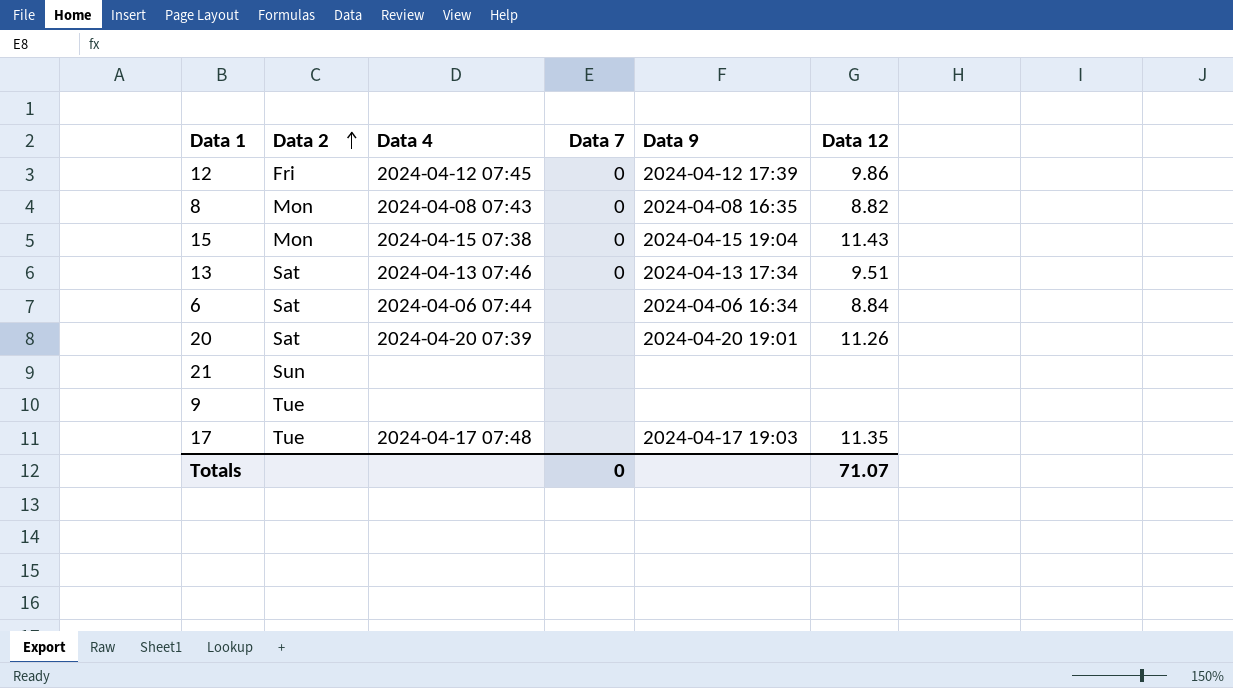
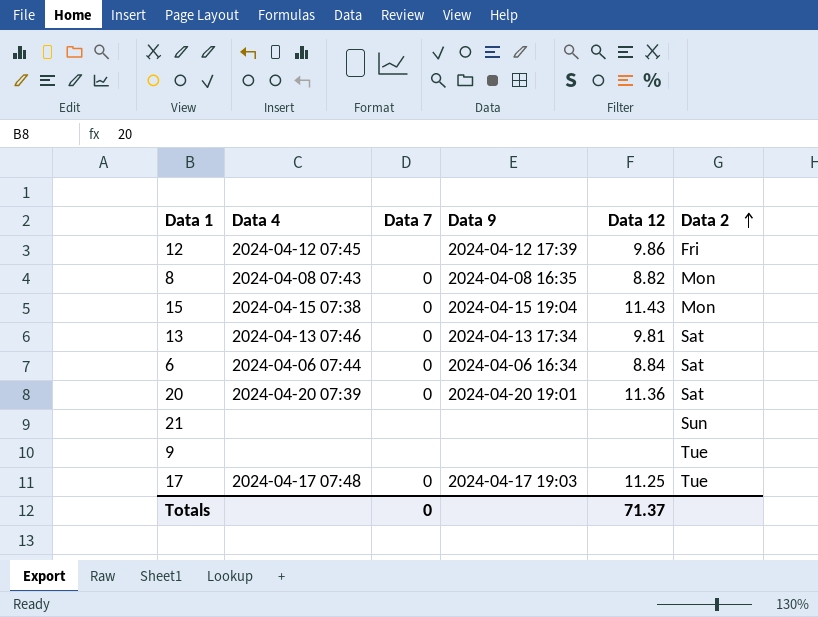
column Data 2 | position: 2 -> 6
12 | Data 7: 0 -> none
13 | Data 12: 9.51 -> 9.81
6 | Data 7: none -> 0
20 | Data 7: none -> 0
20 | Data 12: 11.26 -> 11.36
17 | Data 7: none -> 0
17 | Data 12: 11.35 -> 11.25
Totals | Data 12: 71.07 -> 71.37

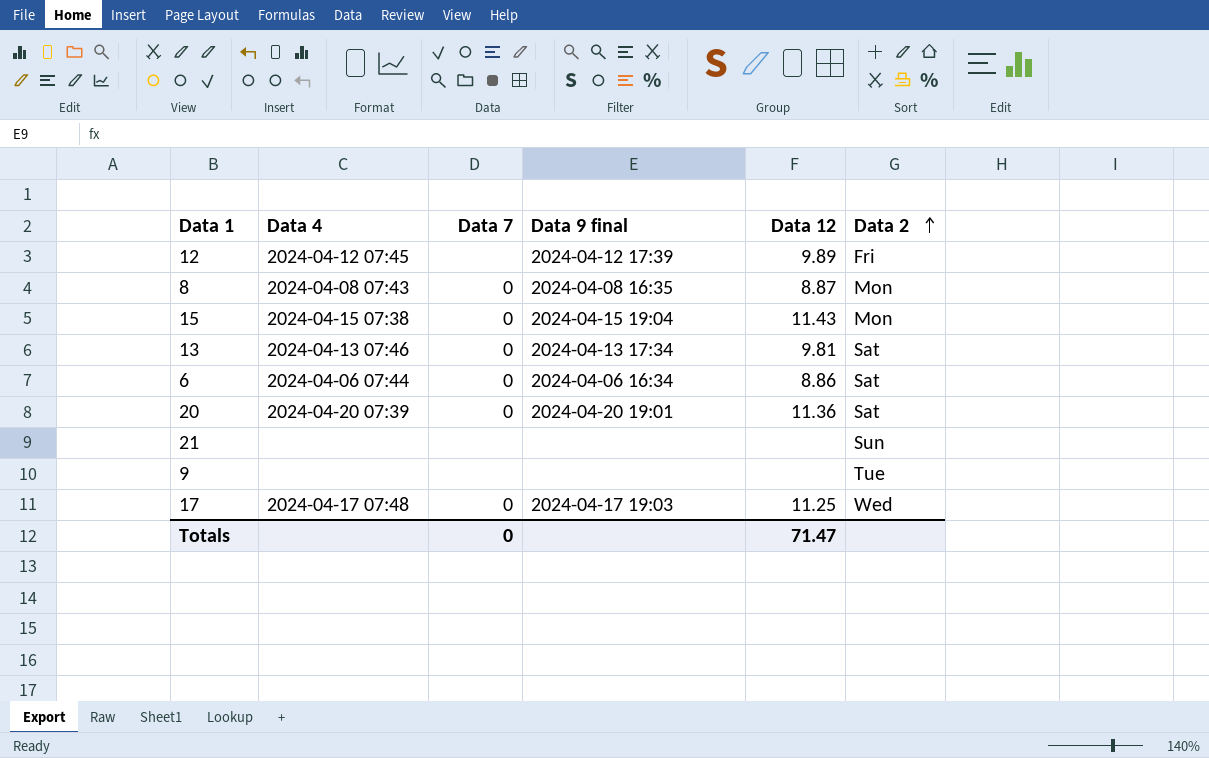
column name: Data 9 -> Data 9 final
12 | Data 12: 9.86 -> 9.89
8 | Data 12: 8.82 -> 8.87
6 | Data 12: 8.84 -> 8.86
17 | Data 2: Tue -> Wed
Totals | Data 12: 71.37 -> 71.47

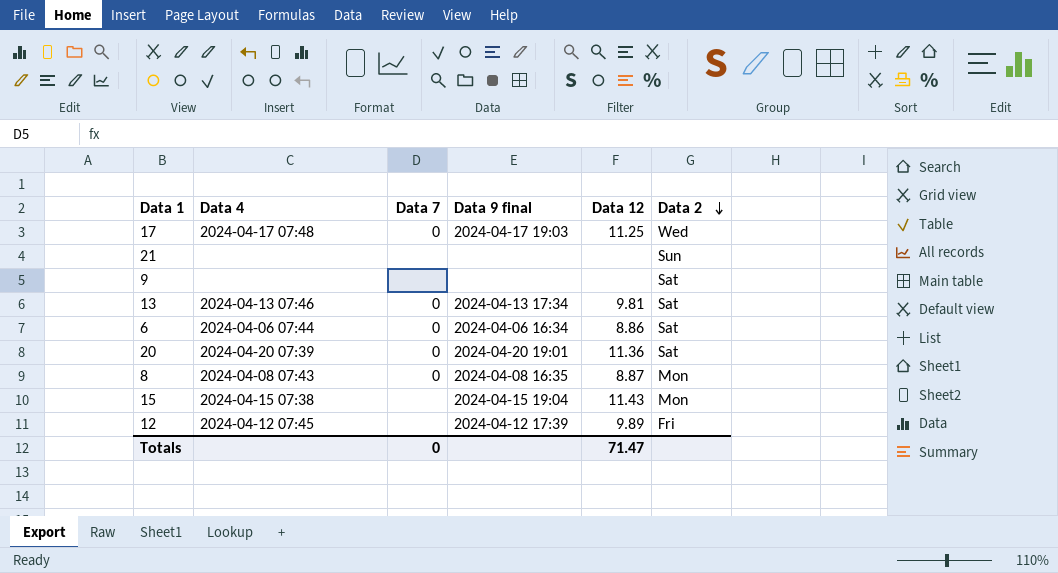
row order: Data 2 ascending -> Data 2 descending
9 | Data 2: Tue -> Sat
15 | Data 7: 0 -> none

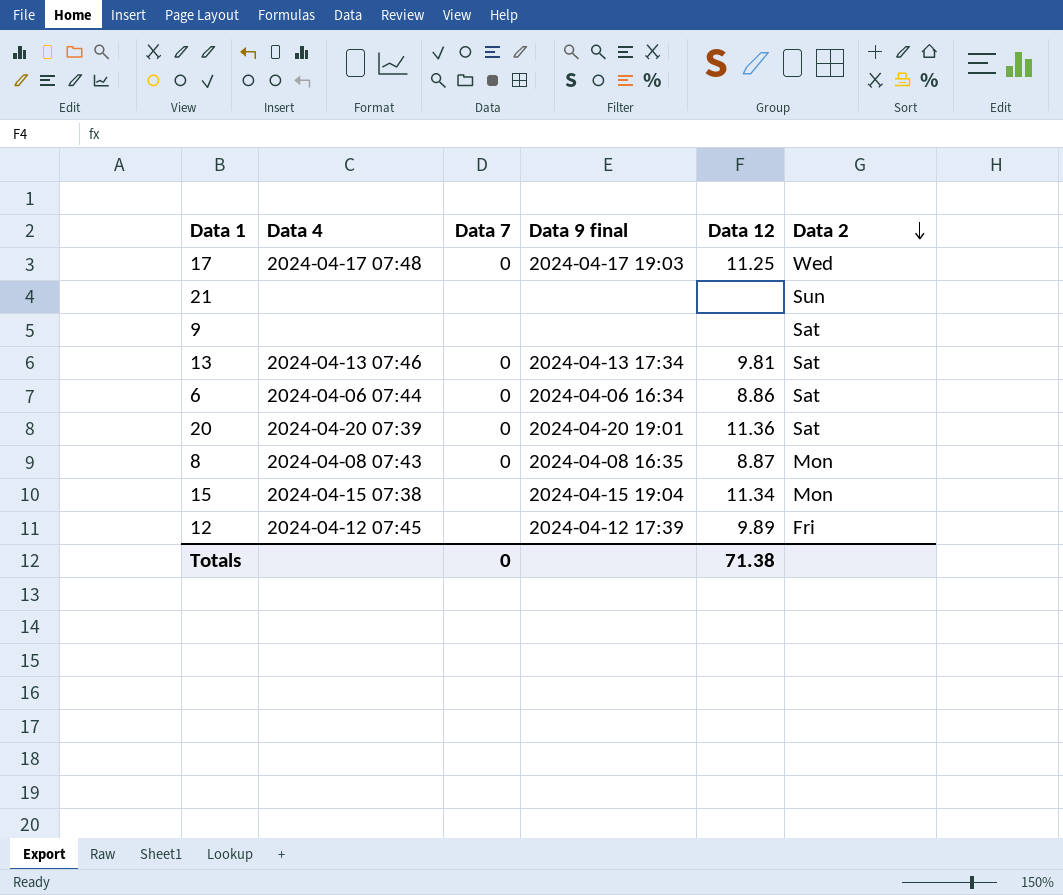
15 | Data 12: 11.43 -> 11.34
Totals | Data 12: 71.47 -> 71.38

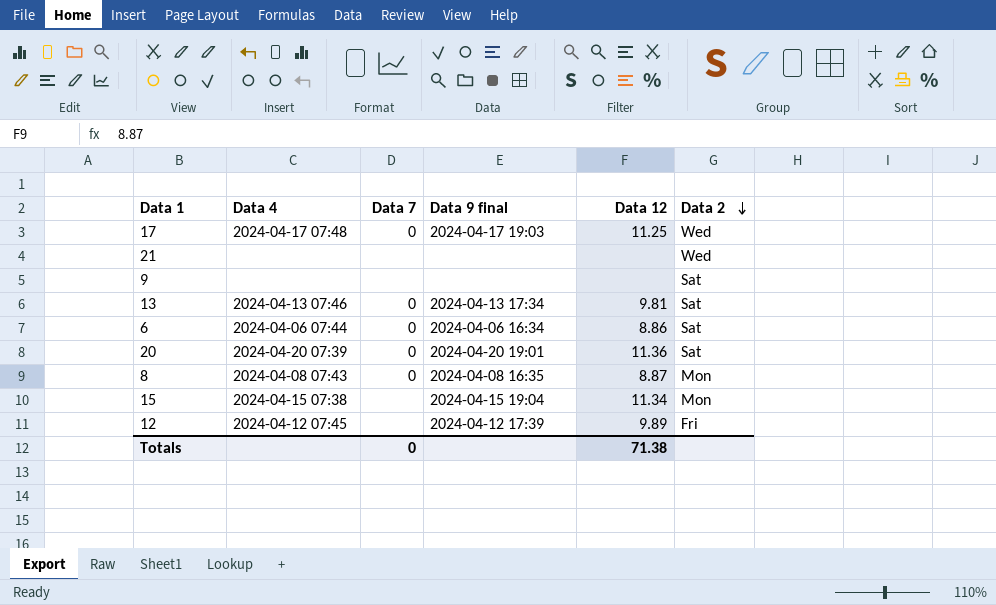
21 | Data 2: Sun -> Wed

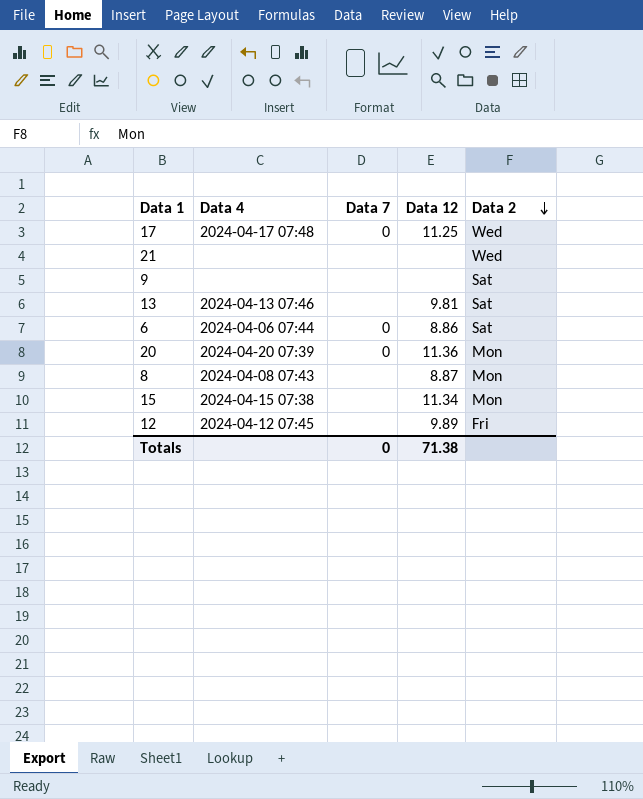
column Data 9 final | position: 4 -> none
13 | Data 7: 0 -> none
20 | Data 2: Sat -> Mon
8 | Data 7: 0 -> none

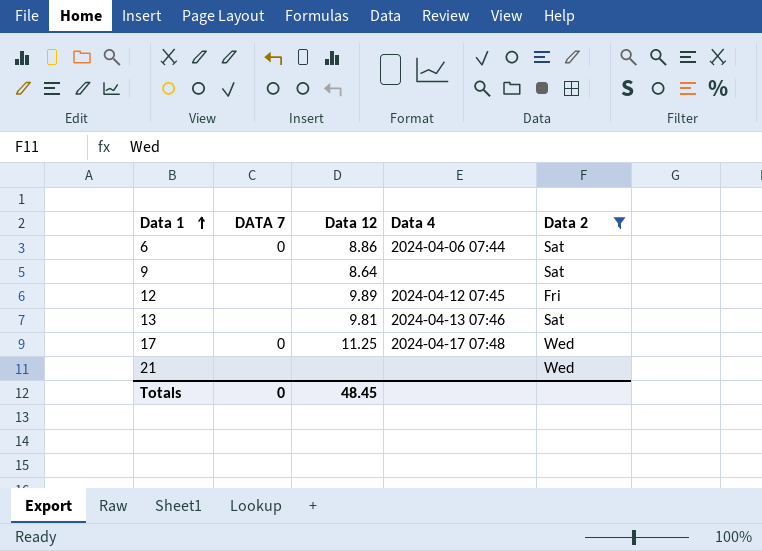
filter: none -> Data 2 != Mon
row order: Data 2 descending -> Data 1 ascending
column name: Data 7 -> DATA 7
column Data 4 | position: 2 -> 4
9 | Data 12: none -> 8.64
Totals | Data 12: 71.38 -> 48.45

